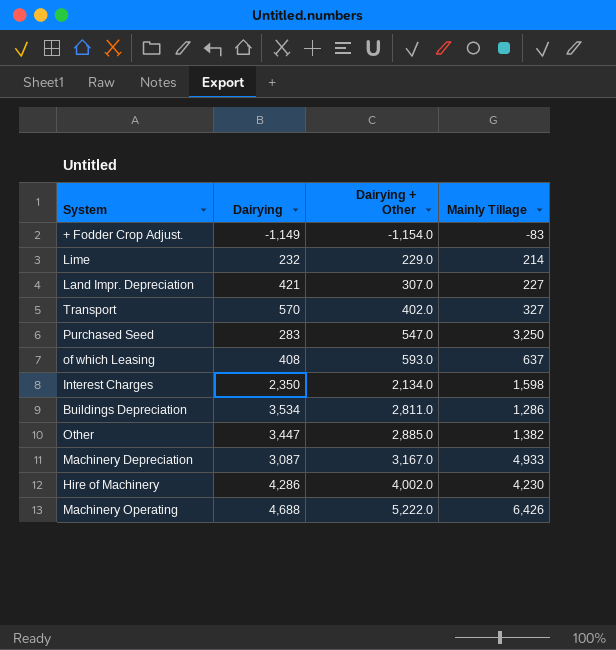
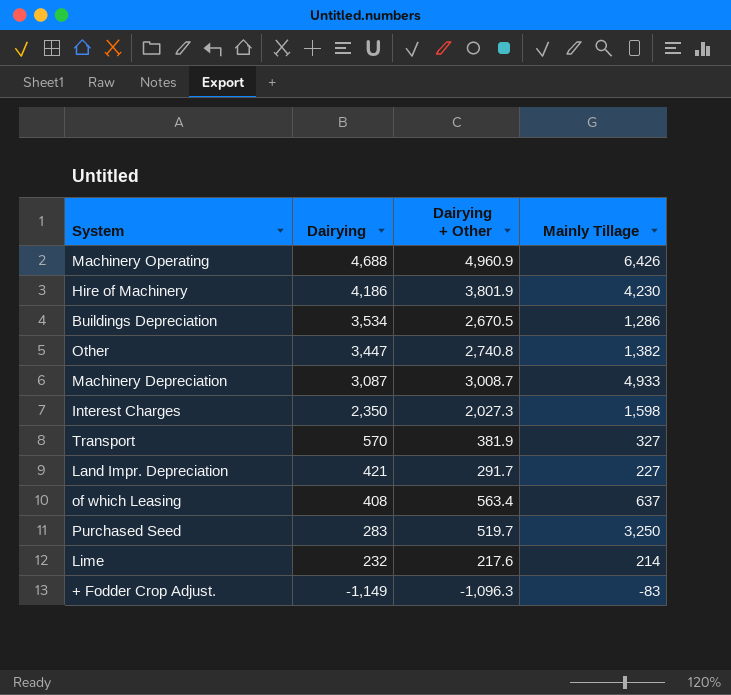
row order: Dairying + Other ascending -> Dairying descending
Machinery Operating | Dairying + Other: 5,222.0 -> 4,960.9
Hire of Machinery | Dairying: 4,286 -> 4,186
Hire of Machinery | Dairying + Other: 4,002.0 -> 3,801.9
Buildings Depreciation | Dairying + Other: 2,811.0 -> 2,670.5
Other | Dairying + Other: 2,885.0 -> 2,740.8
Machinery Depreciation | Dairying + Other: 3,167.0 -> 3,008.7
Interest Charges | Dairying + Other: 2,134.0 -> 2,027.3
Transport | Dairying + Other: 402.0 -> 381.9
Land Impr. Depreciation | Dairying + Other: 307.0 -> 291.7
of which Leasing | Dairying + Other: 593.0 -> 563.4
Purchased Seed | Dairying + Other: 547.0 -> 519.7
Lime | Dairying + Other: 229.0 -> 217.6
+ Fodder Crop Adjust. | Dairying + Other: -1,154.0 -> -1,096.3

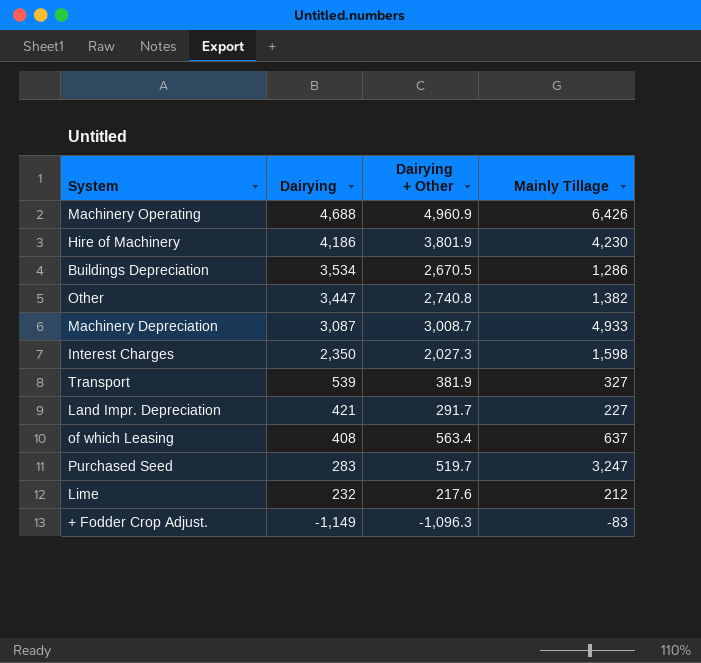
Transport | Dairying: 570 -> 539
Purchased Seed | Mainly Tillage: 3,250 -> 3,247
Lime | Mainly Tillage: 214 -> 212

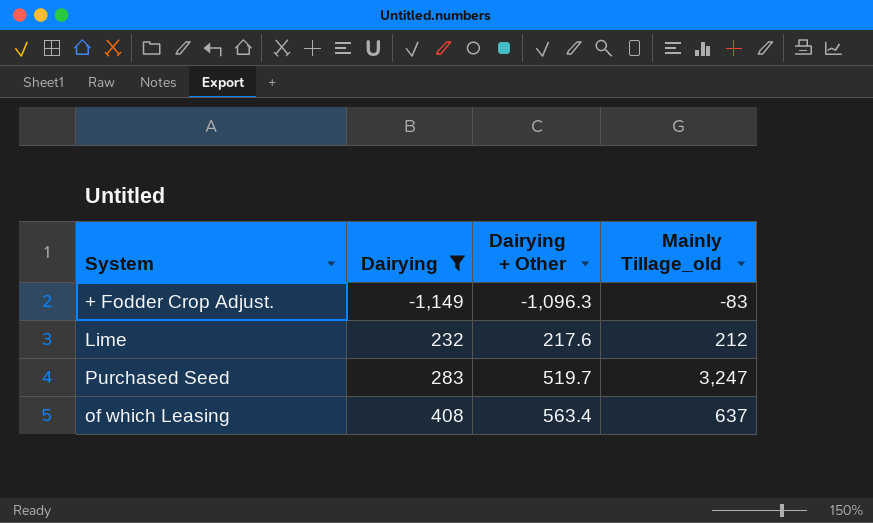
filter: none -> Dairying <= 408
row order: Dairying descending -> Dairying ascending
column name: Mainly Tillage -> Mainly Tillage_old

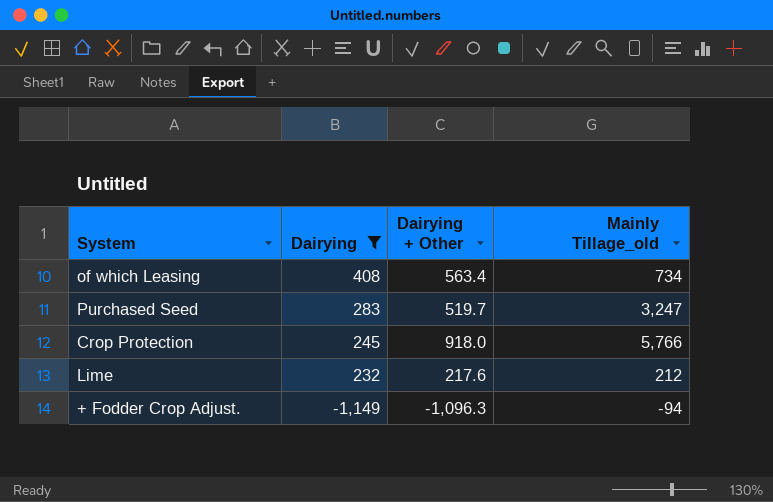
row order: Dairying ascending -> Dairying descending
of which Leasing | Mainly Tillage_old: 637 -> 734
row Crop Protection: none -> 245 | 918.0 | 5,766
+ Fodder Crop Adjust. | Mainly Tillage_old: -83 -> -94

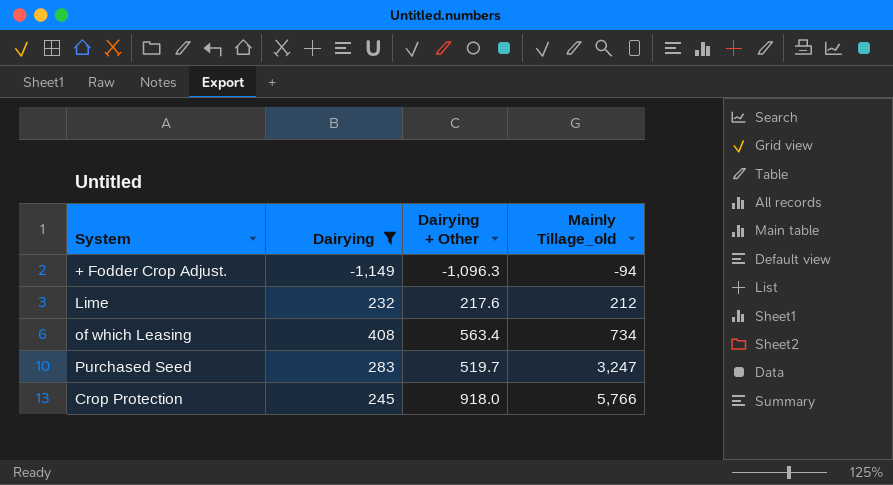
row order: Dairying descending -> Mainly Tillage_old ascending

